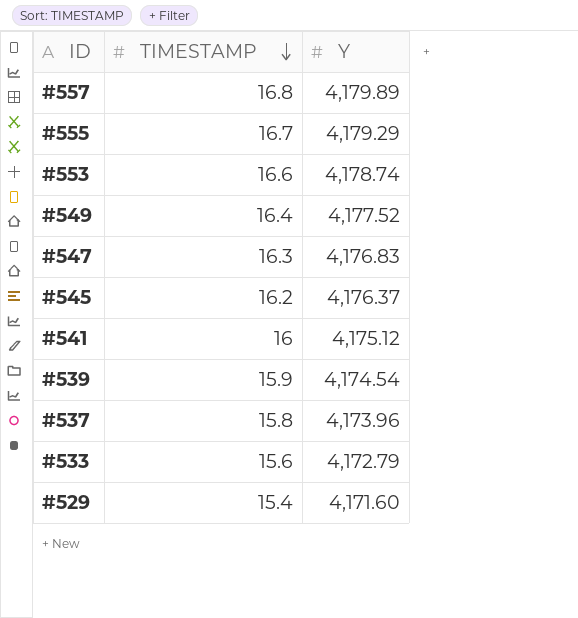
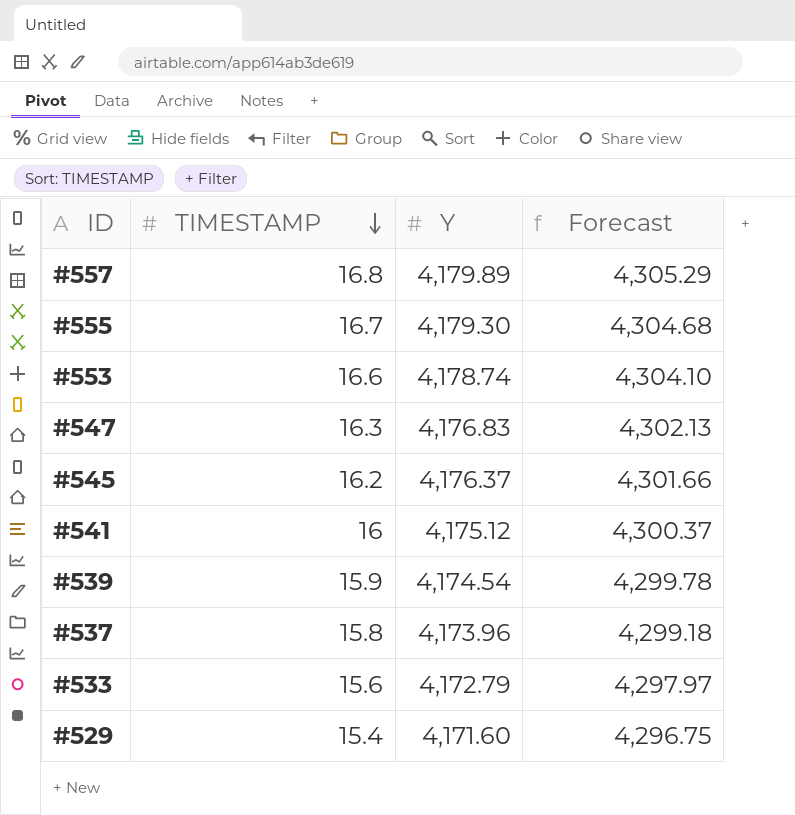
column Forecast | formula: none -> [Y] * 1.03
row #549: 16.4 | 4,177.52 -> none
#555 | Y: 4,179.29 -> 4,179.30

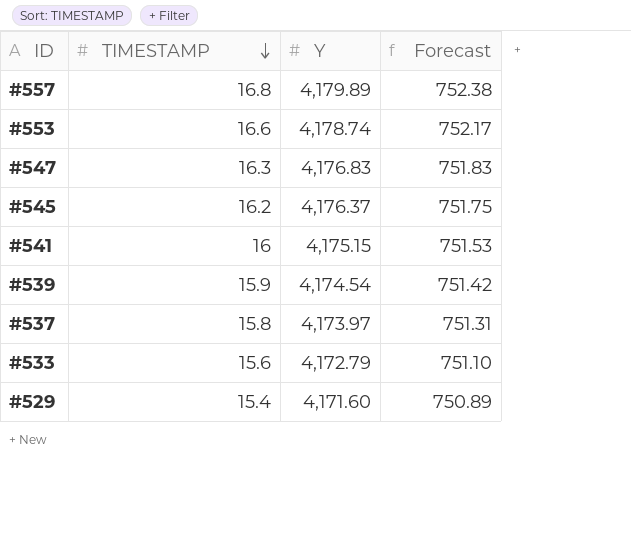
column Forecast | formula: [Y] * 1.03 -> [Y] * 0.18
row #555: 16.7 | 4,179.30 | 4,304.68 -> none
#541 | Y: 4,175.12 -> 4,175.15
#537 | Y: 4,173.96 -> 4,173.97

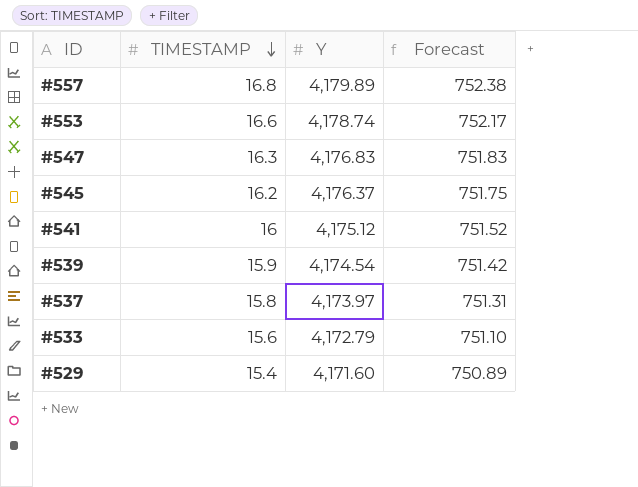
#541 | Y: 4,175.15 -> 4,175.12
#541 | Forecast: 751.53 -> 751.52

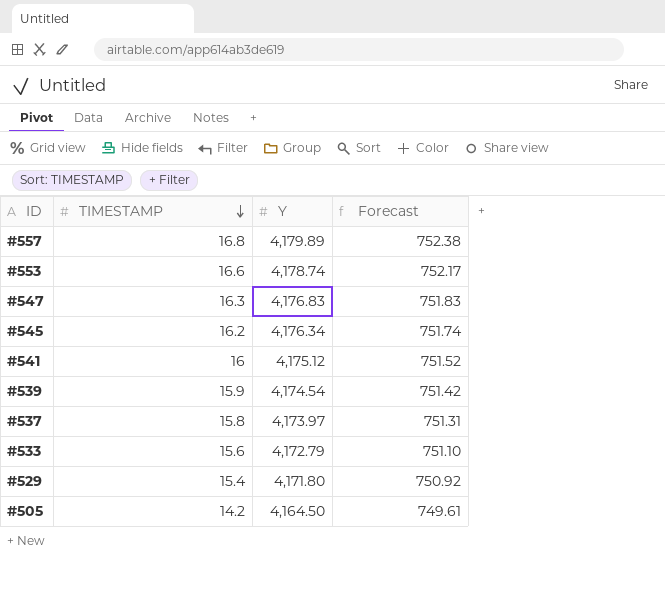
#545 | Y: 4,176.37 -> 4,176.34
#545 | Forecast: 751.75 -> 751.74
#529 | Y: 4,171.60 -> 4,171.80
#529 | Forecast: 750.89 -> 750.92
row #505: none -> 14.2 | 4,164.50 | 749.61

